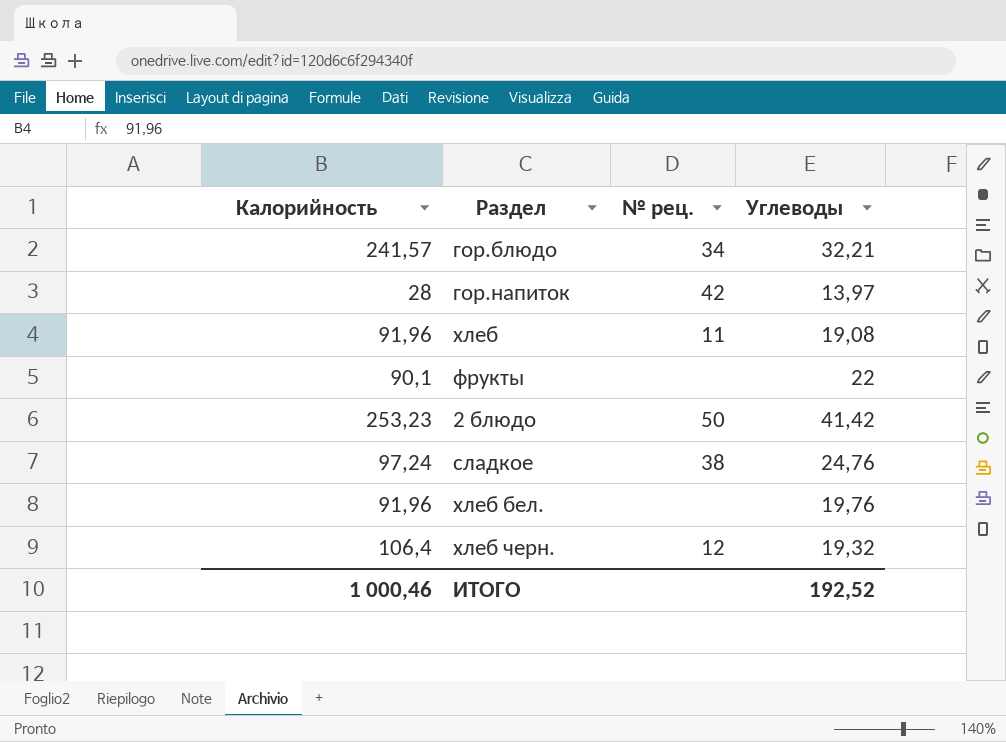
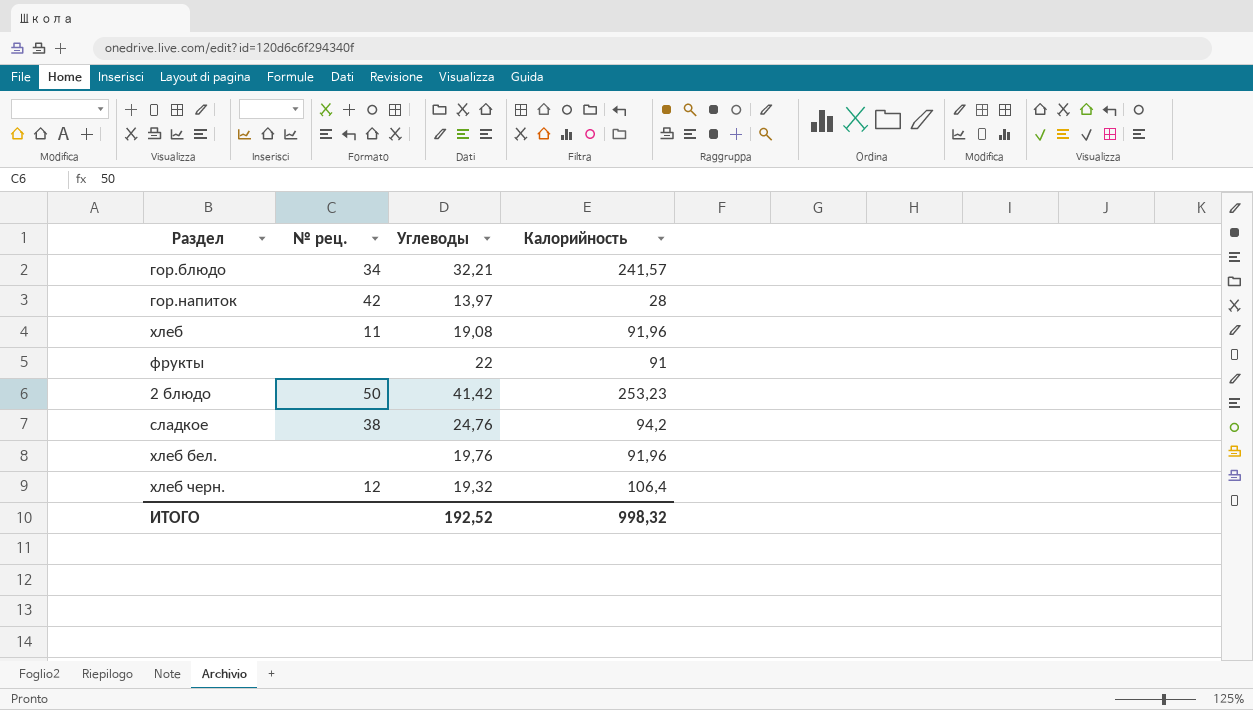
column Калорийность | position: 1 -> 4
фрукты | Калорийность: 90,1 -> 91
сладкое | Калорийность: 97,24 -> 94,2
ИТОГО | Калорийность: 1 000,46 -> 998,32

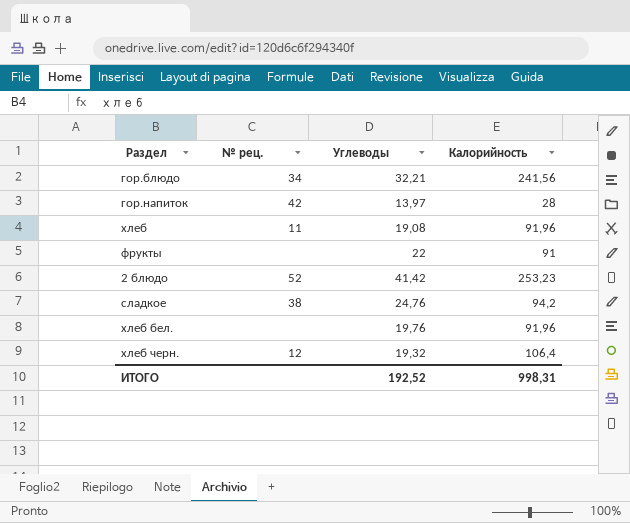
гор.блюдо | Калорийность: 241,57 -> 241,56
2 блюдо | № рец.: 50 -> 52
ИТОГО | Калорийность: 998,32 -> 998,31

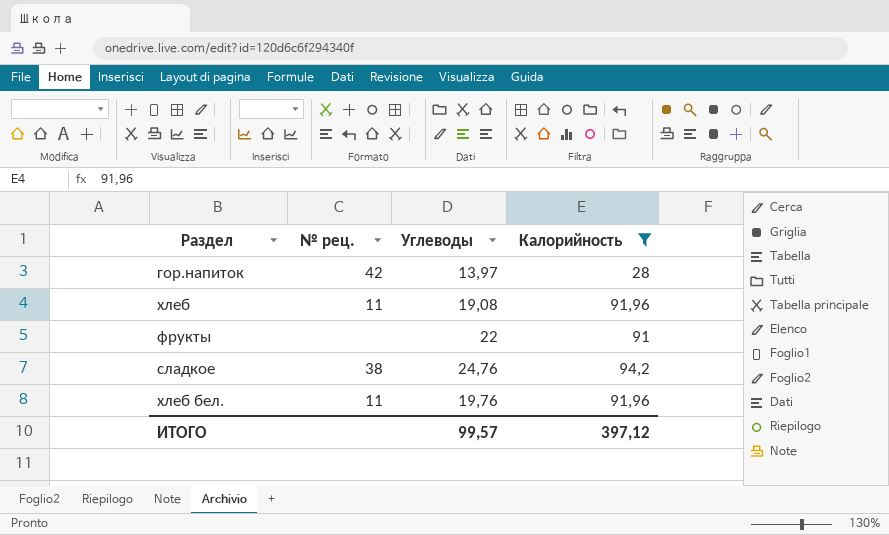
filter: none -> Калорийность <= 94,2
хлеб бел. | № рец.: none -> 11
ИТОГО | Углеводы: 192,52 -> 99,57
ИТОГО | Калорийность: 998,31 -> 397,12

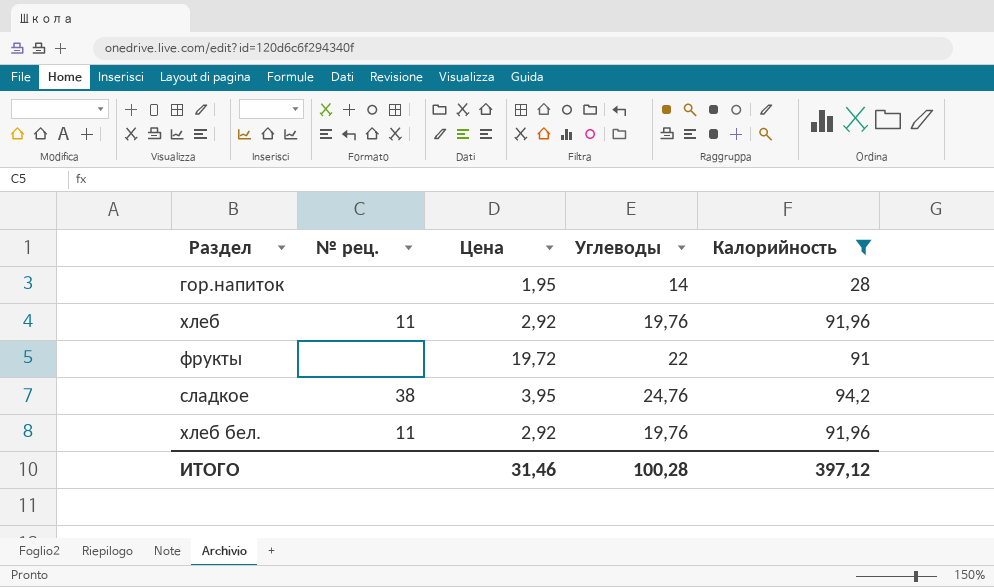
column Цена | position: none -> 3
гор.напиток | № рец.: 42 -> none
гор.напиток | Углеводы: 13,97 -> 14
хлеб | Углеводы: 19,08 -> 19,76
ИТОГО | Углеводы: 99,57 -> 100,28

